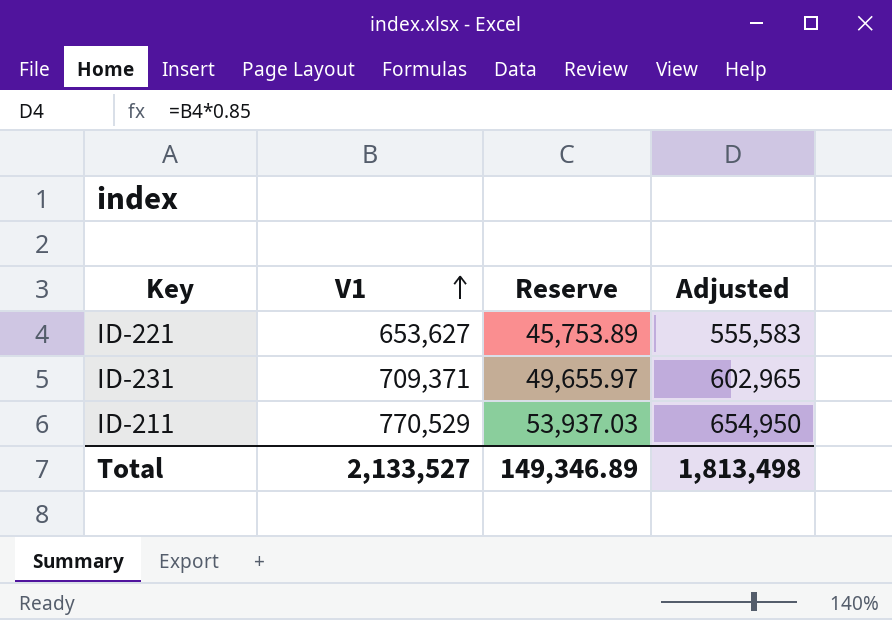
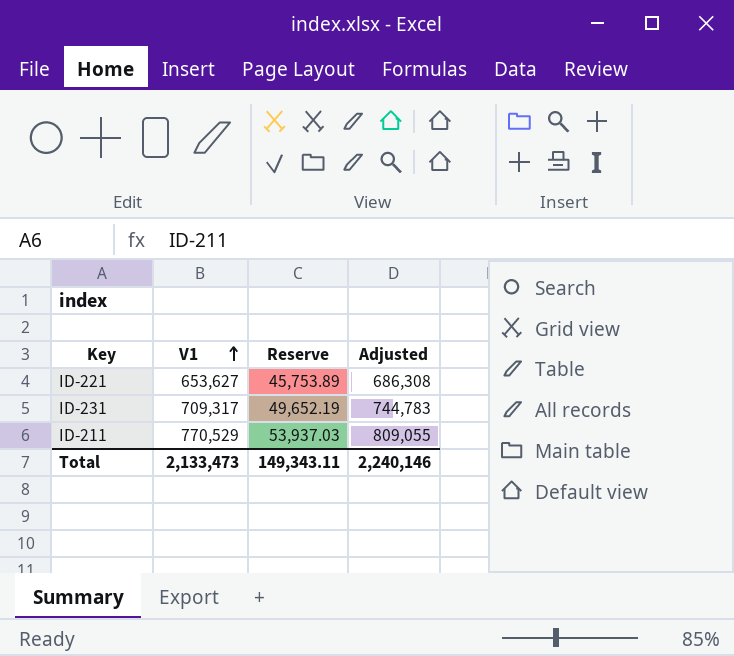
column Adjusted | formula: [V1] * 0.85 -> [V1] * 1.05
ID-231 | V1: 709,371 -> 709,317
ID-231 | Reserve: 49,655.97 -> 49,652.19
Total | V1: 2,133,527 -> 2,133,473
Total | Reserve: 149,346.89 -> 149,343.11
Total | Adjusted: 1,813,498 -> 2,240,146

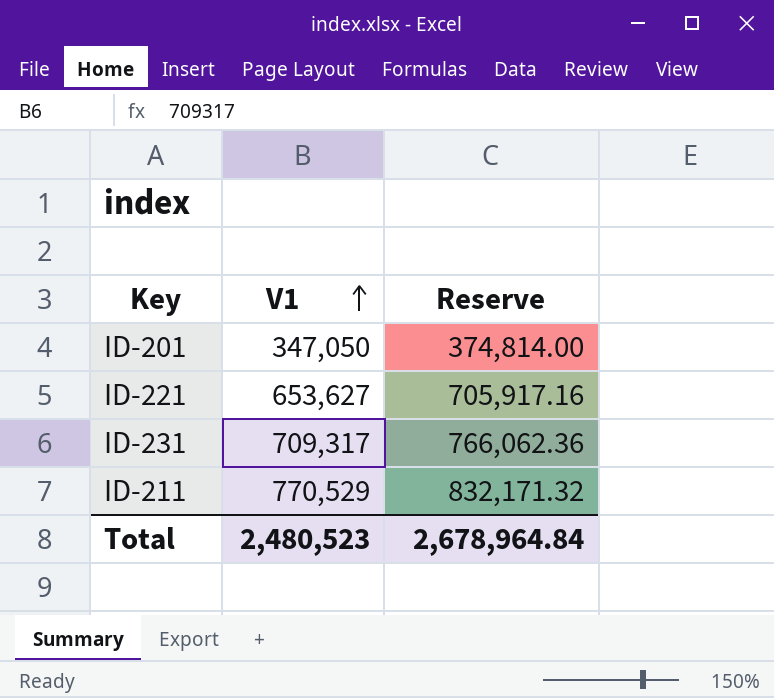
column Adjusted | formula: [V1] * 1.05 -> none
column Reserve | formula: [V1] * 0.07 -> [V1] * 1.08
row ID-201: none -> 347,050 | 374,814.00
Total | V1: 2,133,473 -> 2,480,523
Total | Reserve: 149,343.11 -> 2,678,964.84

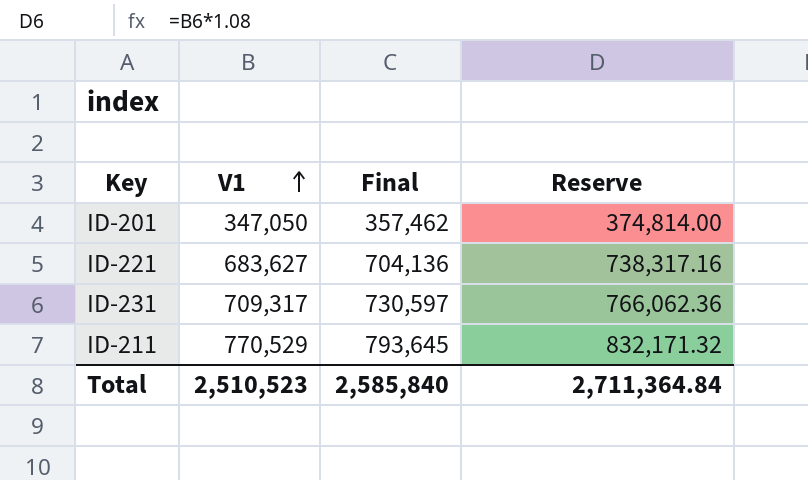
column Final | formula: none -> [V1] * 1.03
ID-221 | V1: 653,627 -> 683,627
ID-221 | Reserve: 705,917.16 -> 738,317.16
Total | V1: 2,480,523 -> 2,510,523
Total | Reserve: 2,678,964.84 -> 2,711,364.84

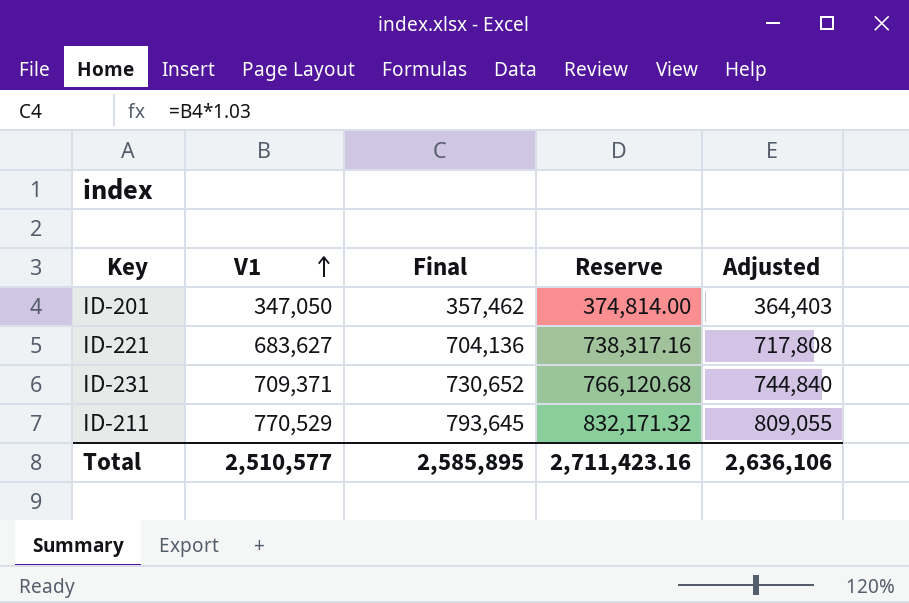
column Adjusted | formula: none -> [V1] * 1.05
ID-231 | V1: 709,317 -> 709,371
ID-231 | Final: 730,597 -> 730,652
ID-231 | Reserve: 766,062.36 -> 766,120.68
Total | V1: 2,510,523 -> 2,510,577
Total | Final: 2,585,840 -> 2,585,895
Total | Reserve: 2,711,364.84 -> 2,711,423.16

